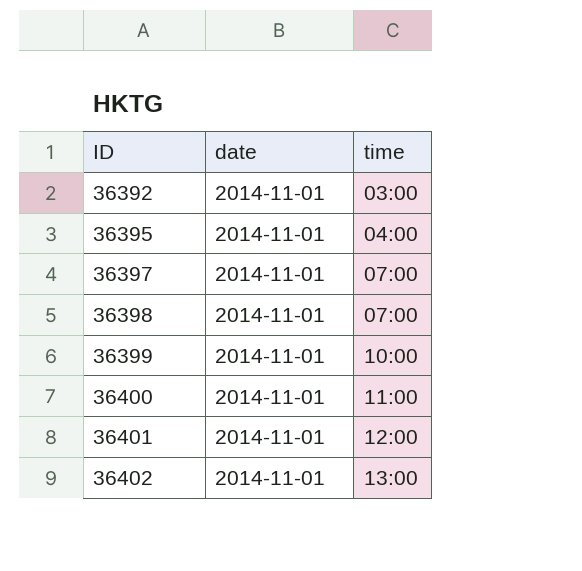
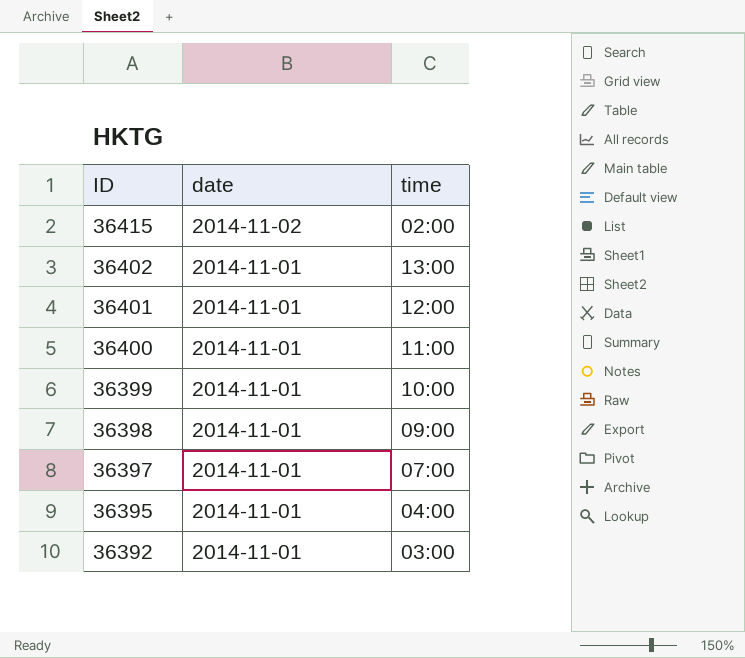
row order: ID ascending -> ID descending
row 36415: none -> 2014-11-02 | 02:00
36398 | time: 07:00 -> 09:00

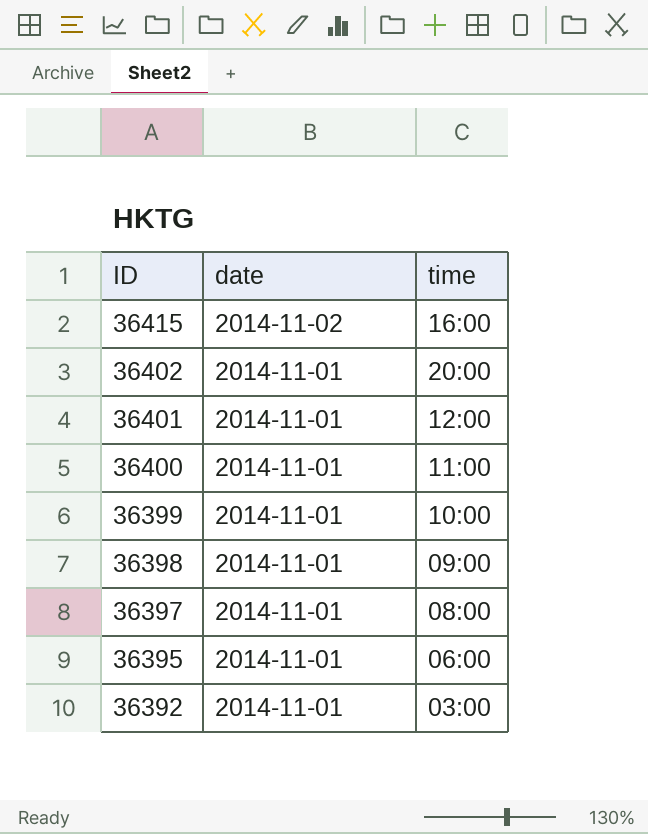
36415 | time: 02:00 -> 16:00
36402 | time: 13:00 -> 20:00
36397 | time: 07:00 -> 08:00
36395 | time: 04:00 -> 06:00

